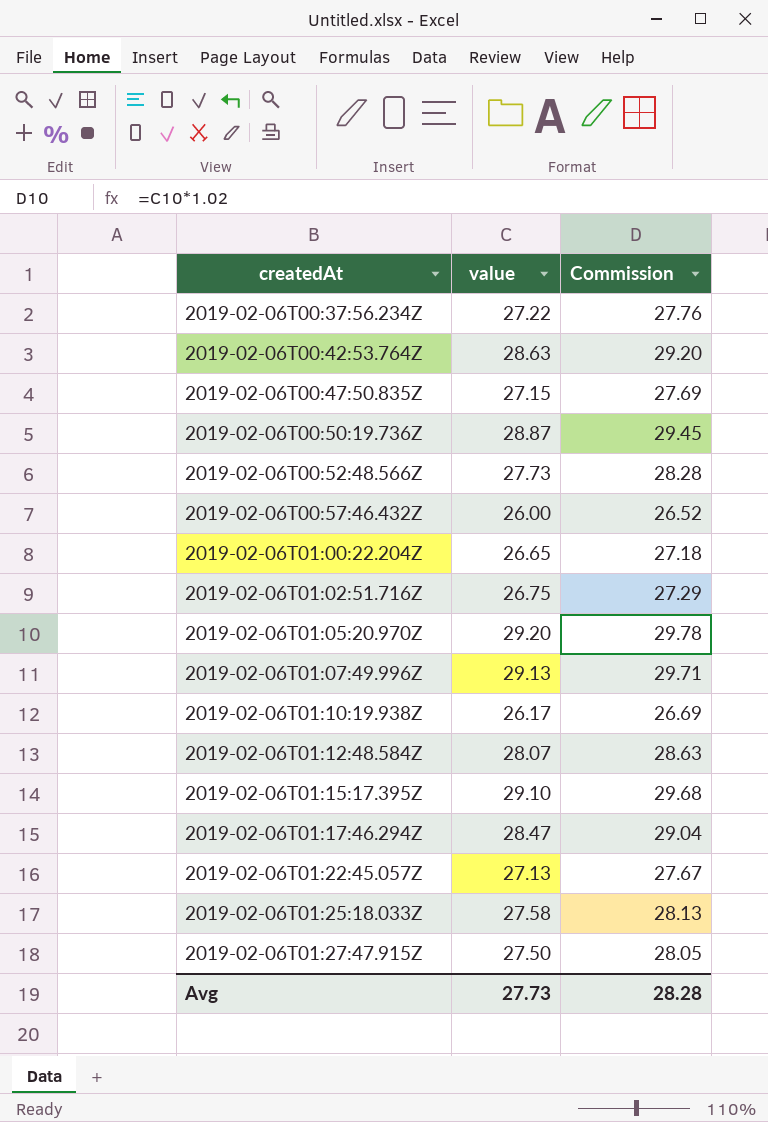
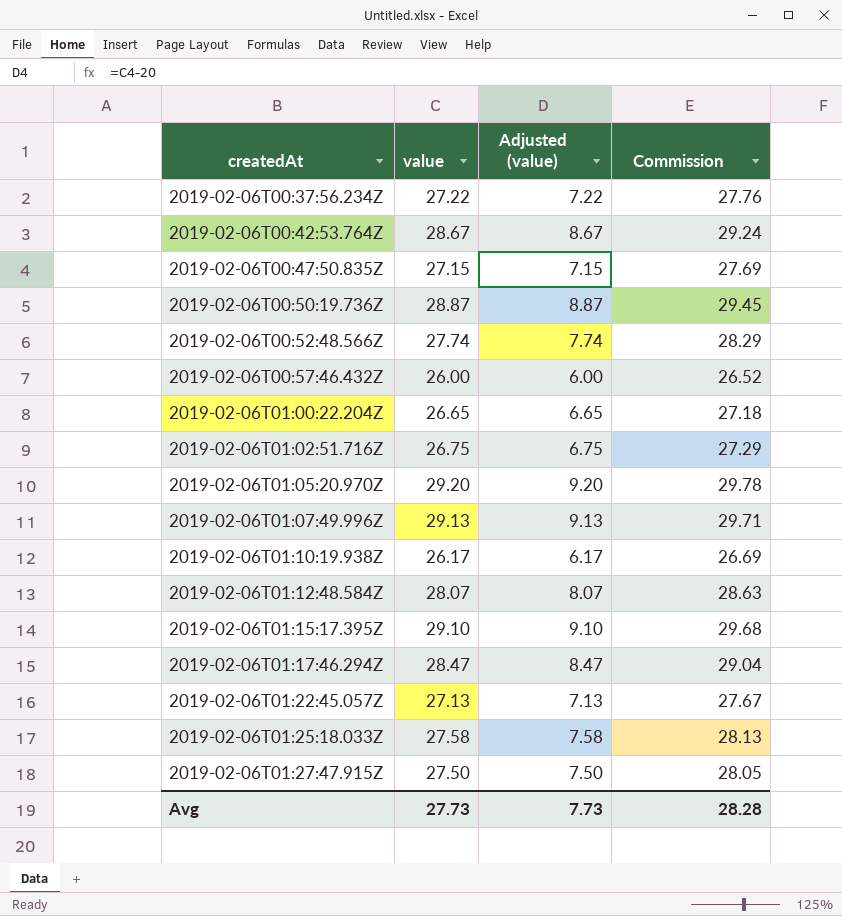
column Adjusted (value) | formula: none -> [value] - 20
2019-02-06T00:42:53.764Z | value: 28.63 -> 28.67
2019-02-06T00:42:53.764Z | Commission: 29.20 -> 29.24
2019-02-06T00:52:48.566Z | value: 27.73 -> 27.74
2019-02-06T00:52:48.566Z | Commission: 28.28 -> 28.29

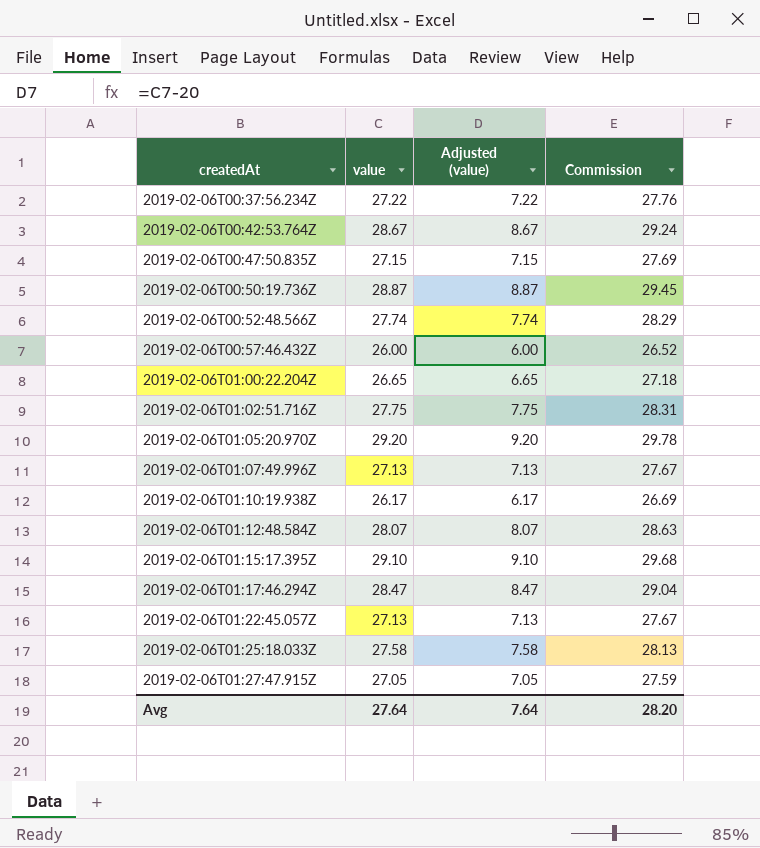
2019-02-06T01:02:51.716Z | value: 26.75 -> 27.75
2019-02-06T01:02:51.716Z | Adjusted (value): 6.75 -> 7.75
2019-02-06T01:02:51.716Z | Commission: 27.29 -> 28.31
2019-02-06T01:07:49.996Z | value: 29.13 -> 27.13
2019-02-06T01:07:49.996Z | Adjusted (value): 9.13 -> 7.13
2019-02-06T01:07:49.996Z | Commission: 29.71 -> 27.67
2019-02-06T01:27:47.915Z | value: 27.50 -> 27.05
2019-02-06T01:27:47.915Z | Adjusted (value): 7.50 -> 7.05
2019-02-06T01:27:47.915Z | Commission: 28.05 -> 27.59
Avg | value: 27.73 -> 27.64
Avg | Adjusted (value): 7.73 -> 7.64
Avg | Commission: 28.28 -> 28.20

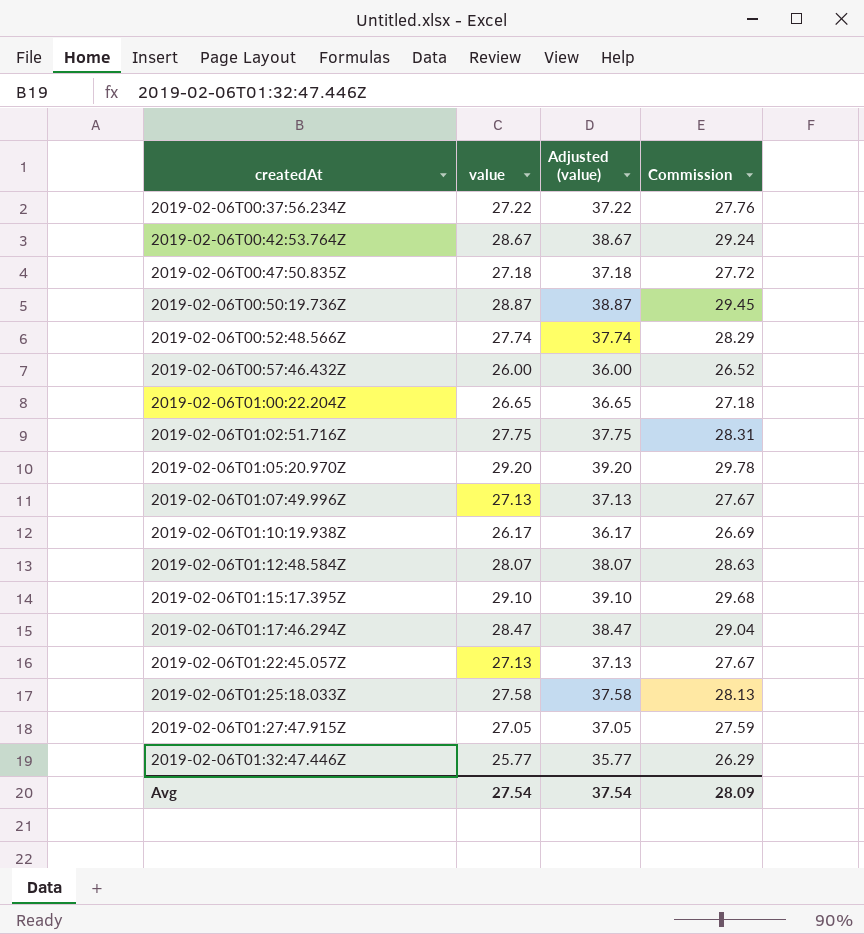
column Adjusted (value) | formula: [value] - 20 -> [value] + 10
2019-02-06T00:47:50.835Z | value: 27.15 -> 27.18
2019-02-06T00:47:50.835Z | Commission: 27.69 -> 27.72
row 2019-02-06T01:32:47.446Z: none -> 25.77 | 35.77 | 26.29
Avg | value: 27.64 -> 27.54
Avg | Adjusted (value): 7.64 -> 37.54
Avg | Commission: 28.20 -> 28.09

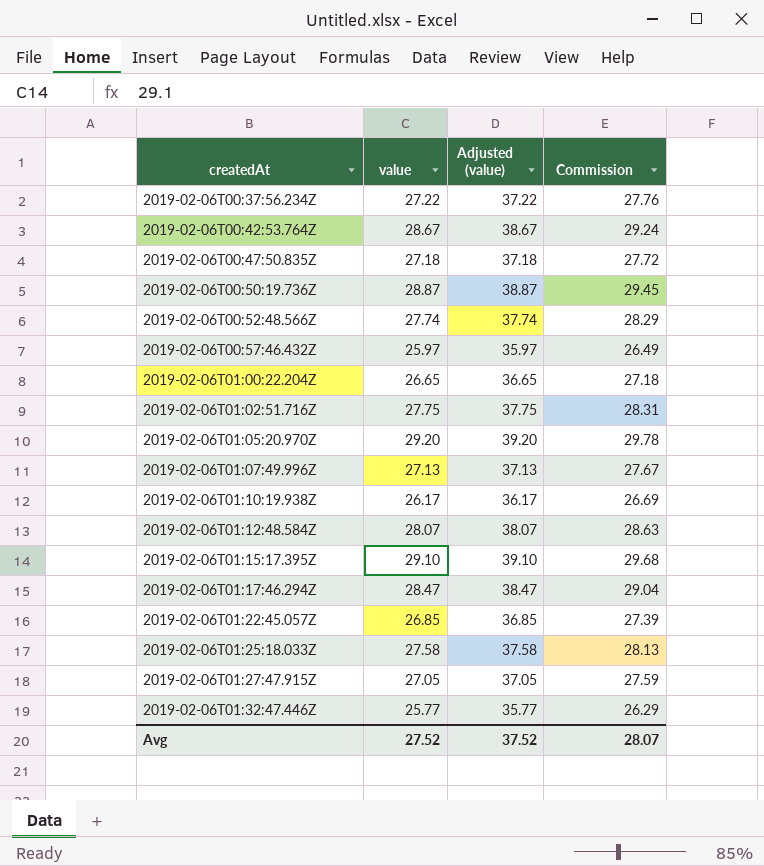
2019-02-06T00:57:46.432Z | value: 26.00 -> 25.97
2019-02-06T00:57:46.432Z | Adjusted (value): 36.00 -> 35.97
2019-02-06T00:57:46.432Z | Commission: 26.52 -> 26.49
2019-02-06T01:22:45.057Z | value: 27.13 -> 26.85
2019-02-06T01:22:45.057Z | Adjusted (value): 37.13 -> 36.85
2019-02-06T01:22:45.057Z | Commission: 27.67 -> 27.39
Avg | value: 27.54 -> 27.52
Avg | Adjusted (value): 37.54 -> 37.52
Avg | Commission: 28.09 -> 28.07

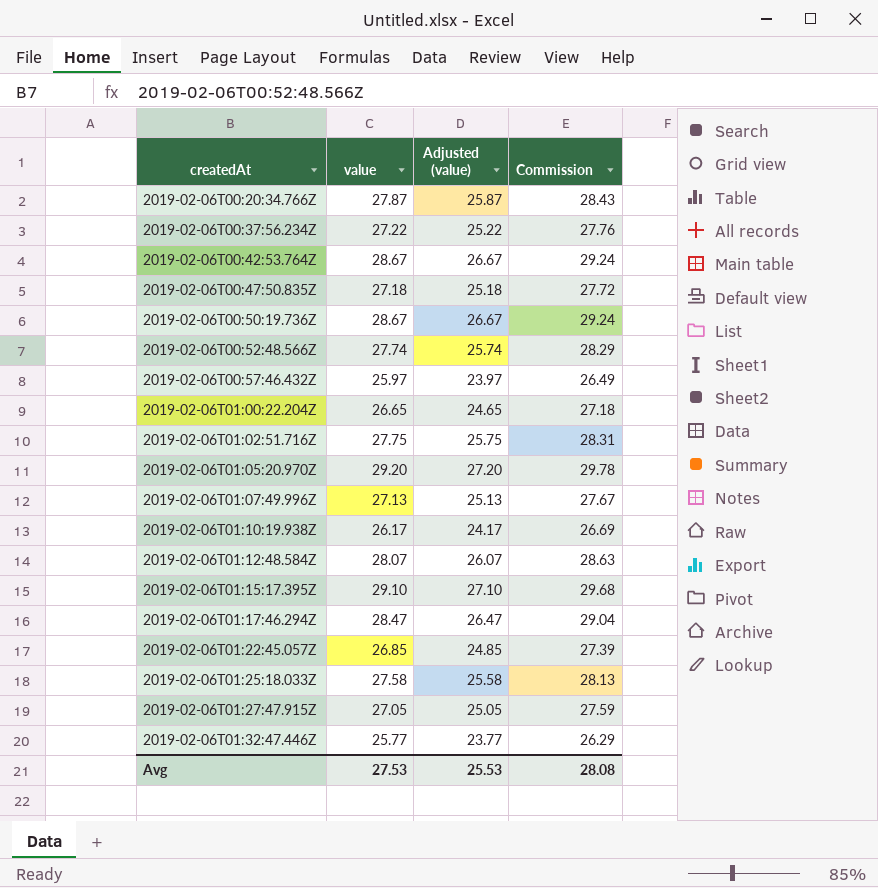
column Adjusted (value) | formula: [value] + 10 -> [value] - 2
row 2019-02-06T00:20:34.766Z: none -> 27.87 | 25.87 | 28.43
2019-02-06T00:50:19.736Z | value: 28.87 -> 28.67
2019-02-06T00:50:19.736Z | Commission: 29.45 -> 29.24
Avg | value: 27.52 -> 27.53
Avg | Adjusted (value): 37.52 -> 25.53
Avg | Commission: 28.07 -> 28.08

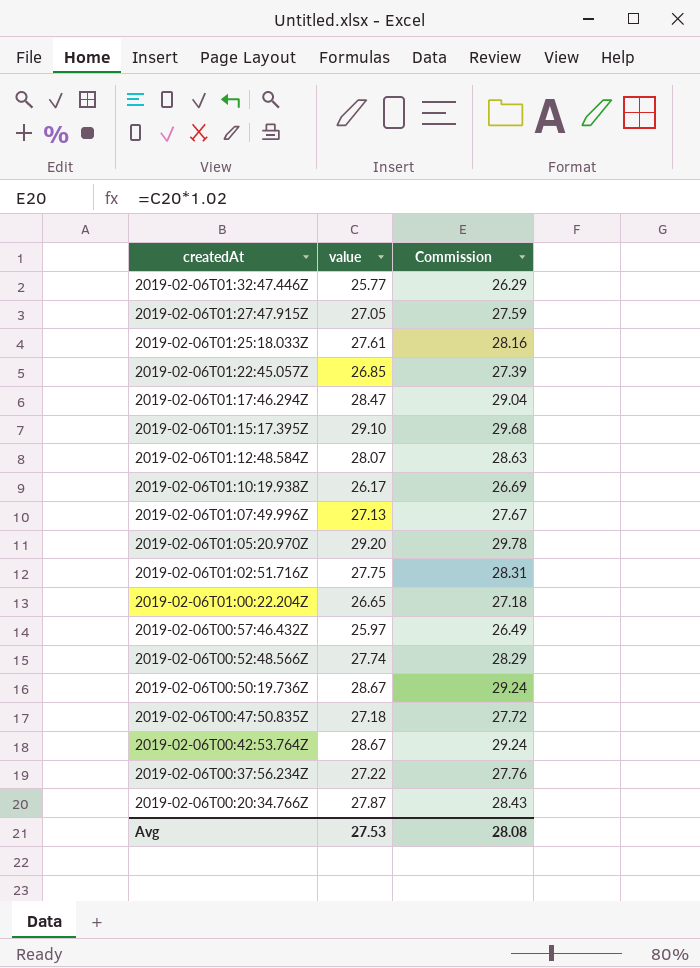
row order: createdAt ascending -> createdAt descending
column Adjusted (value) | formula: [value] - 2 -> none
2019-02-06T01:25:18.033Z | value: 27.58 -> 27.61
2019-02-06T01:25:18.033Z | Commission: 28.13 -> 28.16

